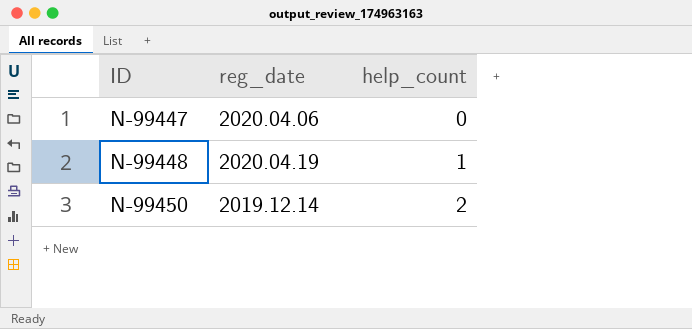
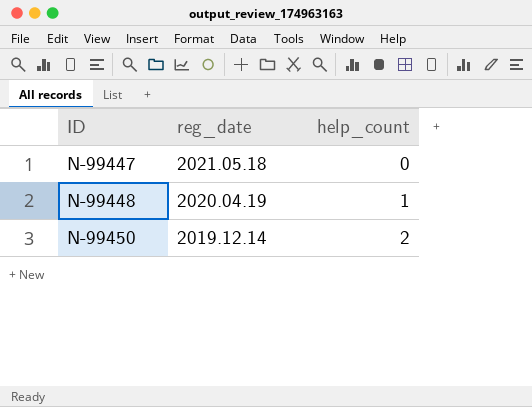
N-99447 | reg_date: 2020.04.06 -> 2021.05.18

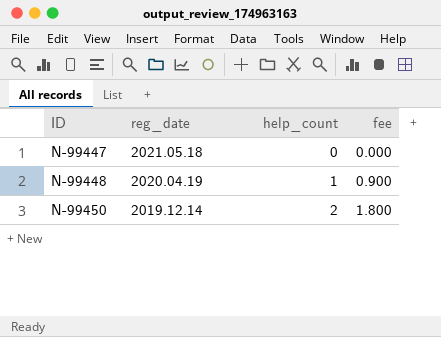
column fee | formula: none -> [help_count] * 0.9

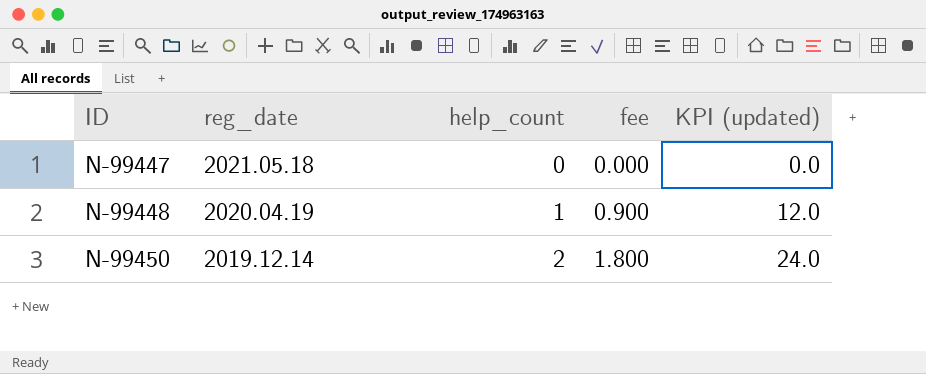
column KPI (updated) | formula: none -> [help_count] * 12

